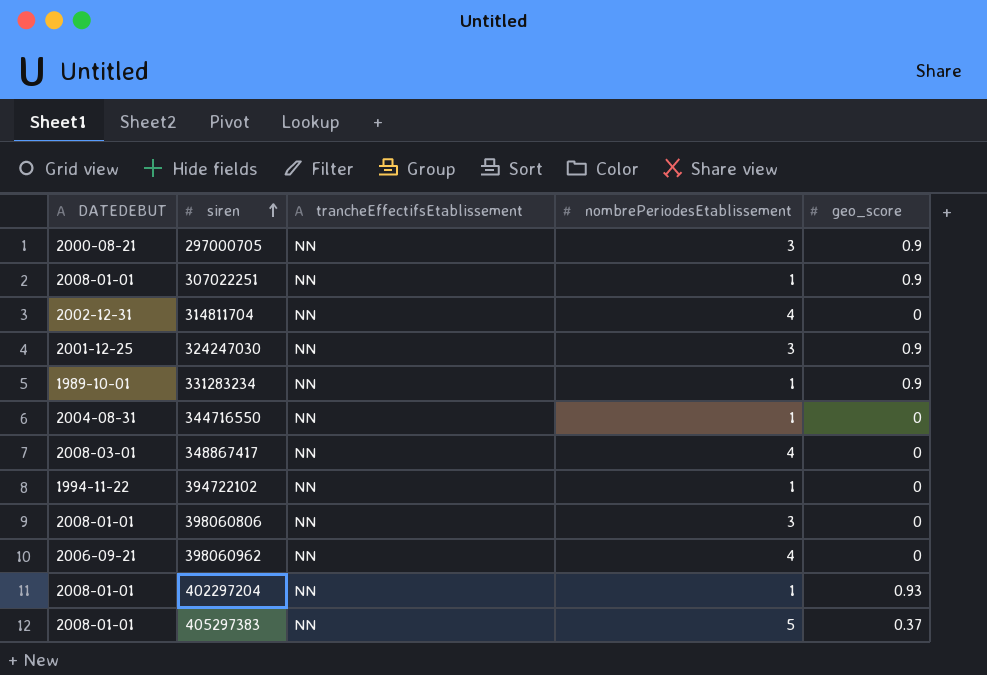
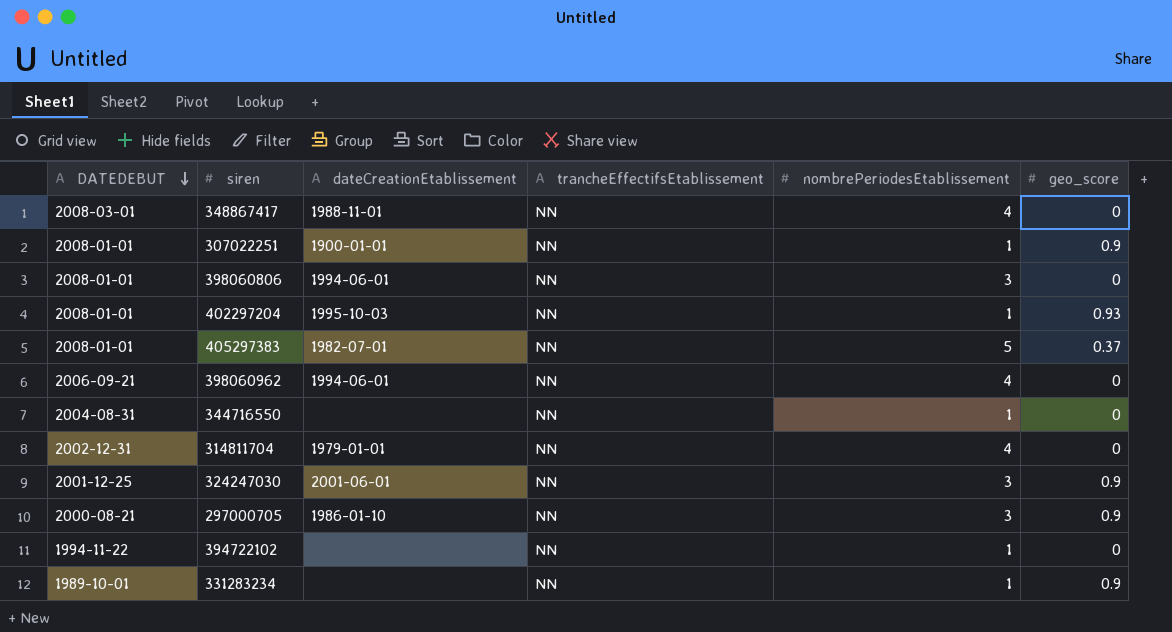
row order: siren ascending -> DATEDEBUT descending
column dateCreationEtablissement | position: none -> 3

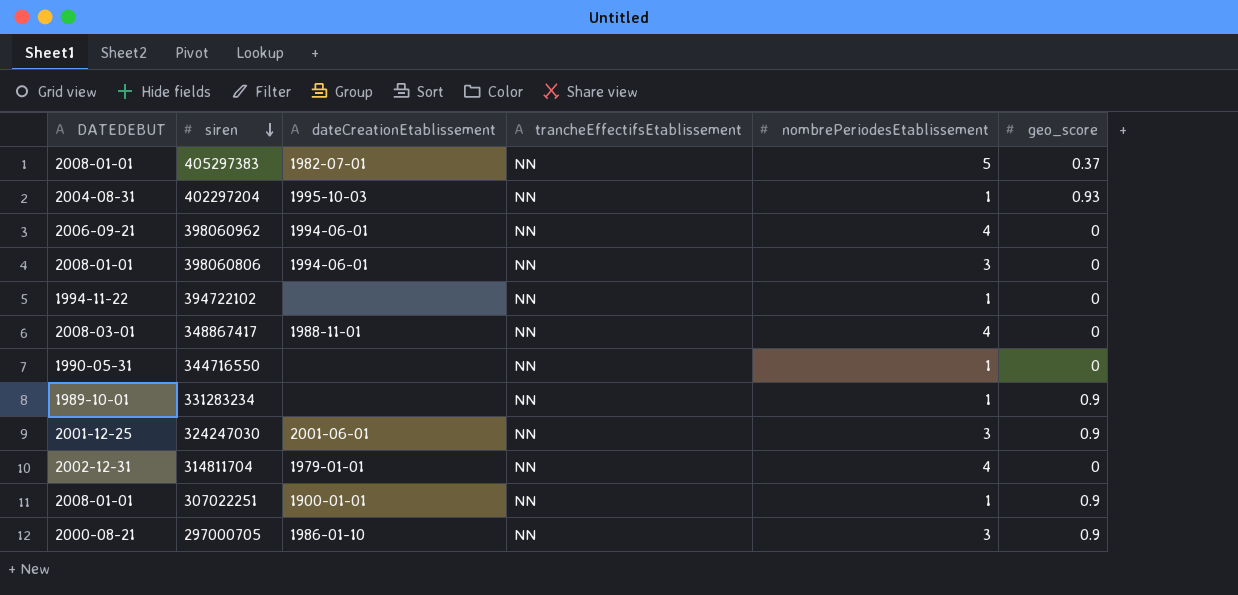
row order: DATEDEBUT descending -> siren descending
402297204 | DATEDEBUT: 2008-01-01 -> 2004-08-31
344716550 | DATEDEBUT: 2004-08-31 -> 1990-05-31

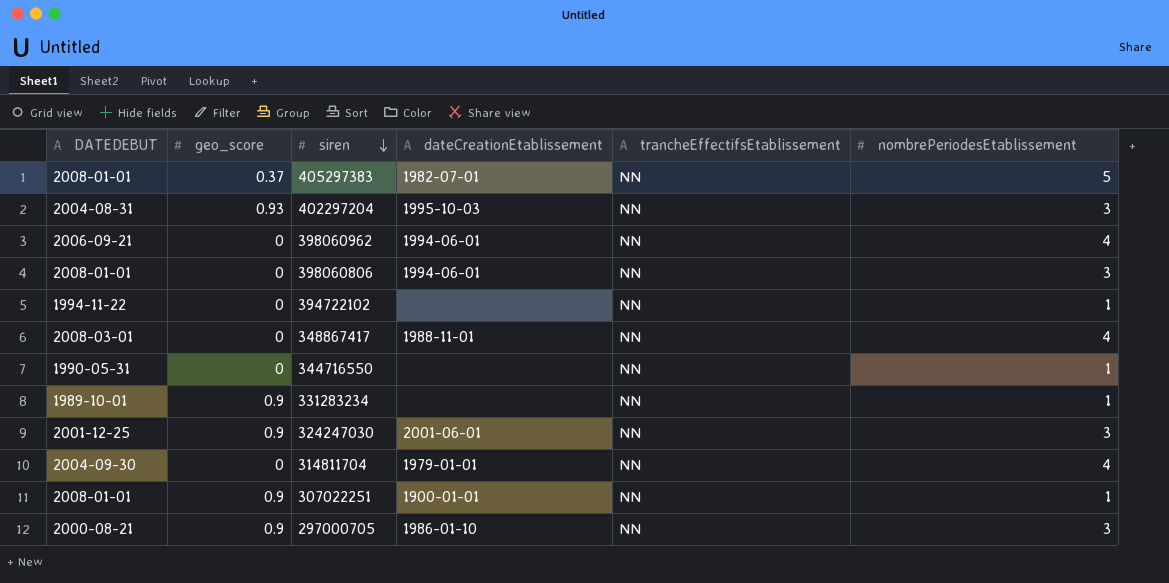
column geo_score | position: 6 -> 2
402297204 | nombrePeriodesEtablissement: 1 -> 3
314811704 | DATEDEBUT: 2002-12-31 -> 2004-09-30

